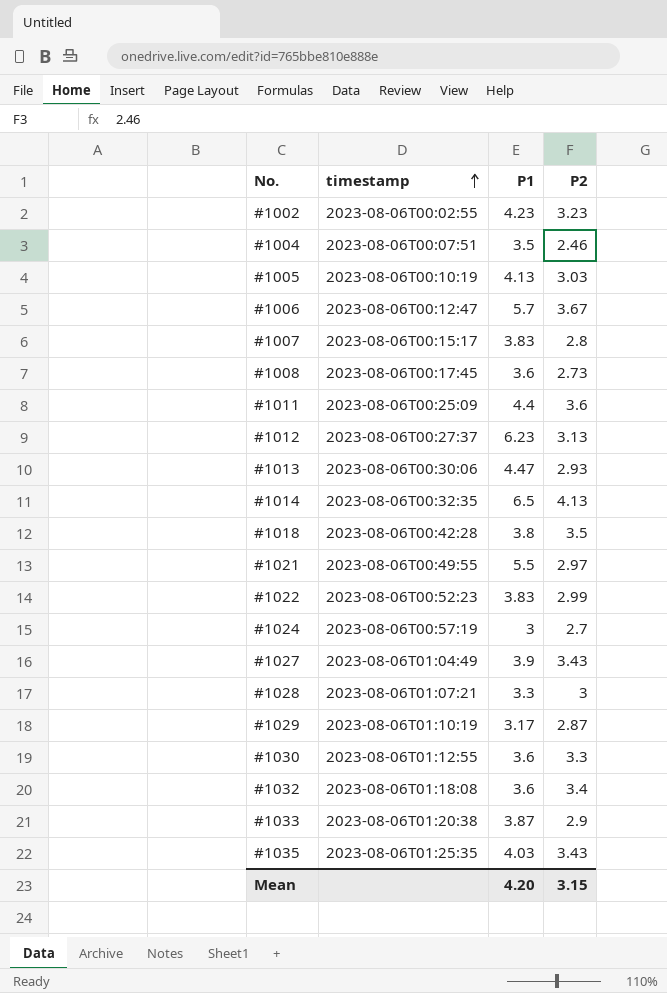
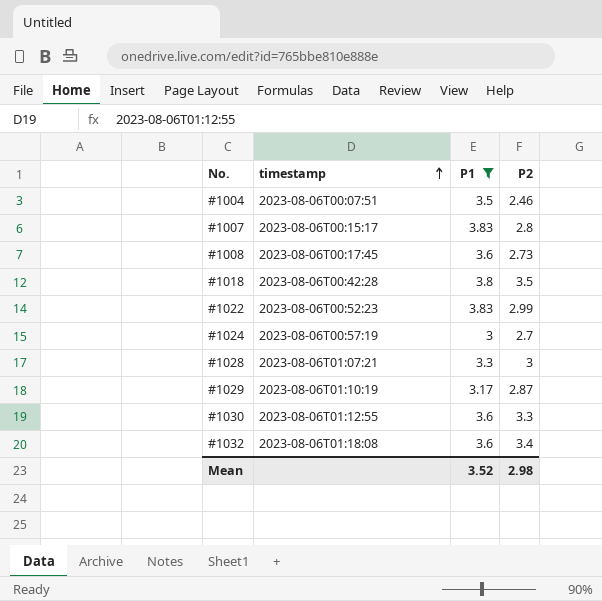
filter: none -> P1 <= 3.83
Mean | P1: 4.20 -> 3.52
Mean | P2: 3.15 -> 2.98

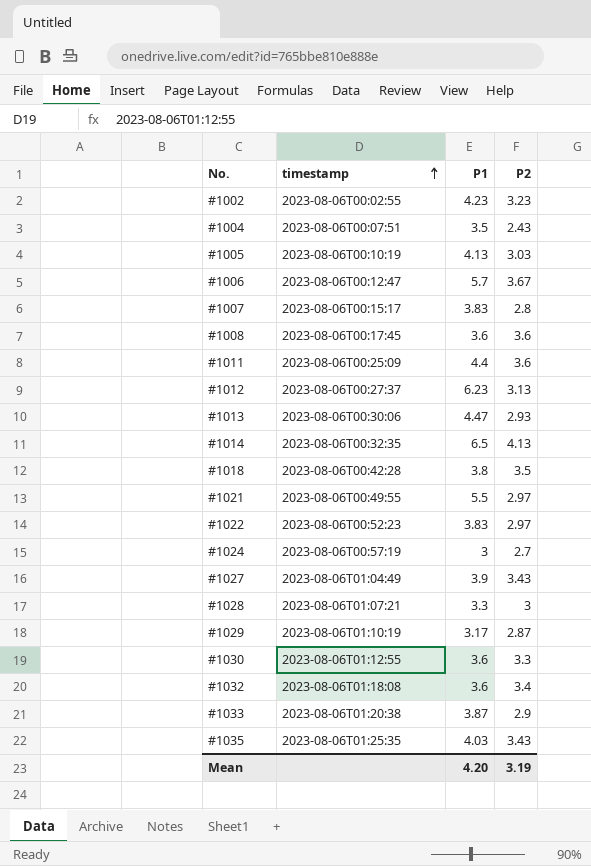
filter: P1 <= 3.83 -> none
#1004 | P2: 2.46 -> 2.43
#1008 | P2: 2.73 -> 3.6
#1022 | P2: 2.99 -> 2.97
Mean | P1: 3.52 -> 4.20
Mean | P2: 2.98 -> 3.19

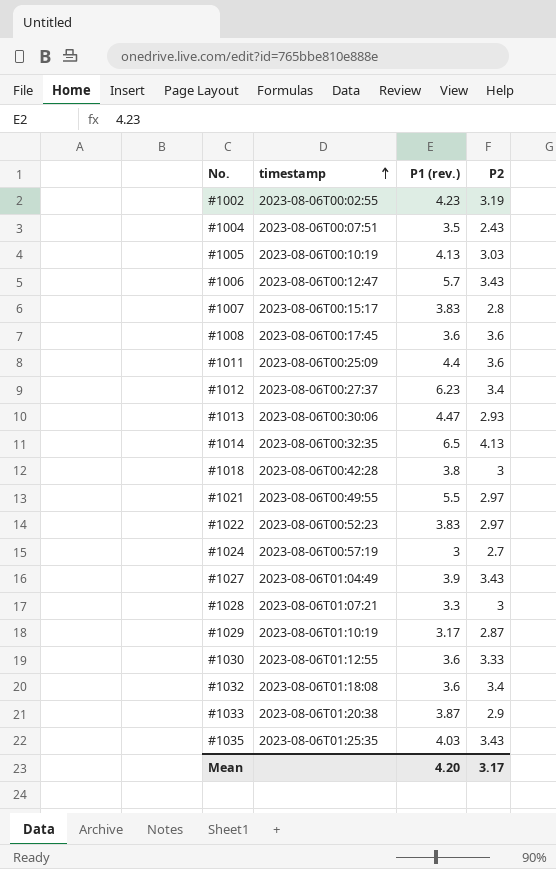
column name: P1 -> P1 (rev.)
#1002 | P2: 3.23 -> 3.19
#1006 | P2: 3.67 -> 3.43
#1012 | P2: 3.13 -> 3.4
#1018 | P2: 3.5 -> 3
#1030 | P2: 3.3 -> 3.33
Mean | P2: 3.19 -> 3.17

